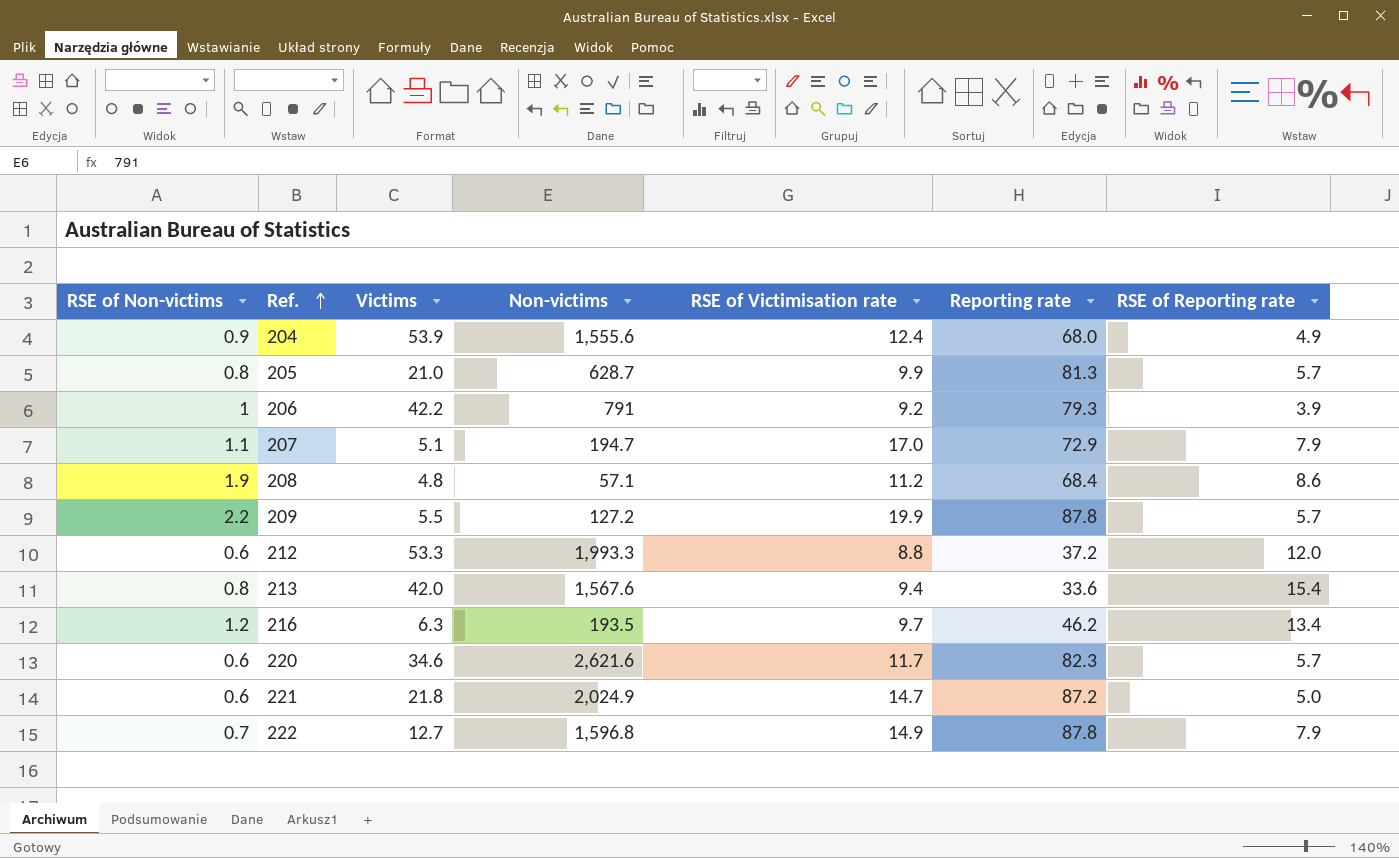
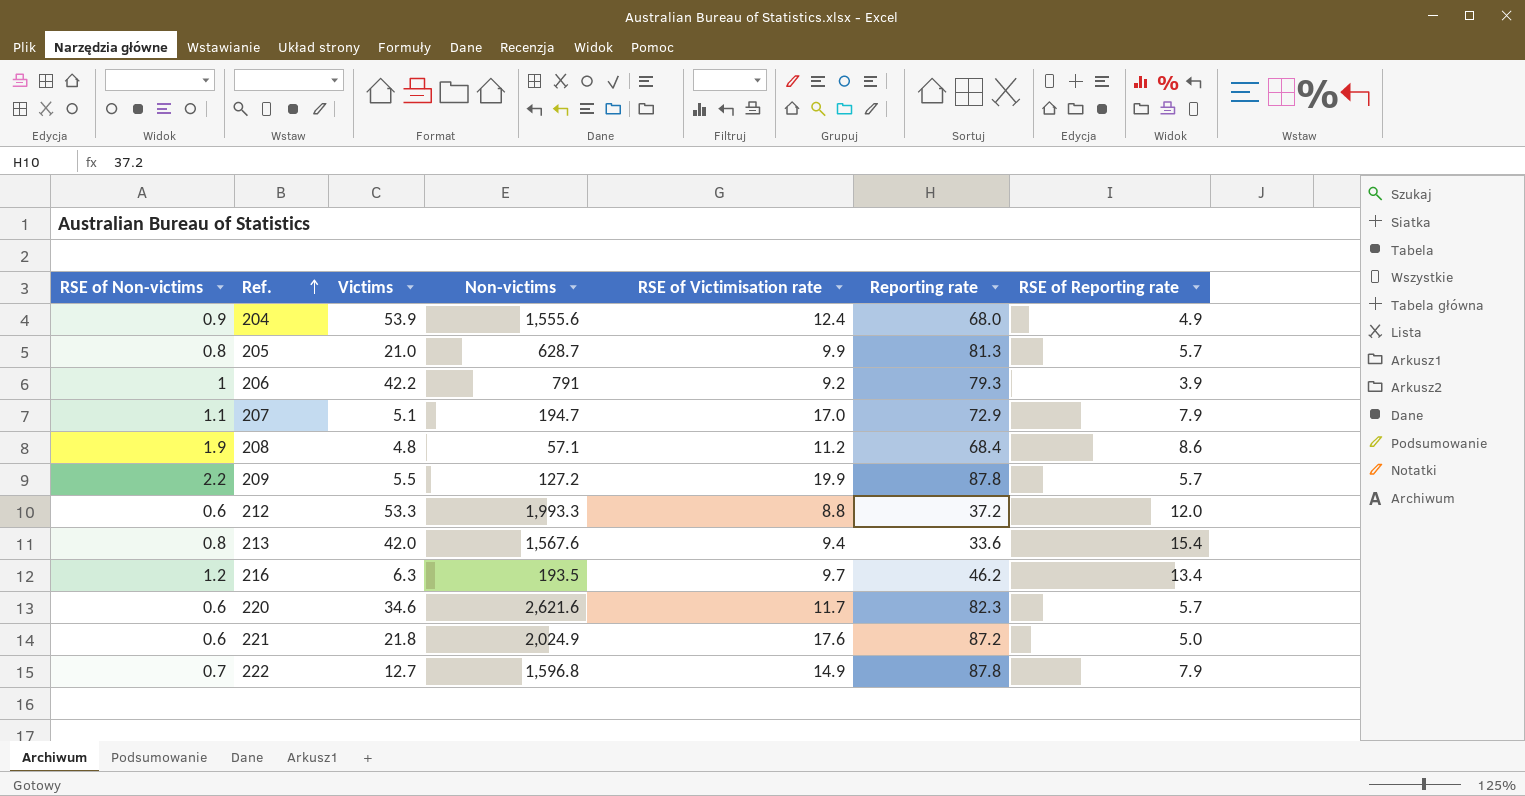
221 | RSE of Victimisation rate: 14.7 -> 17.6

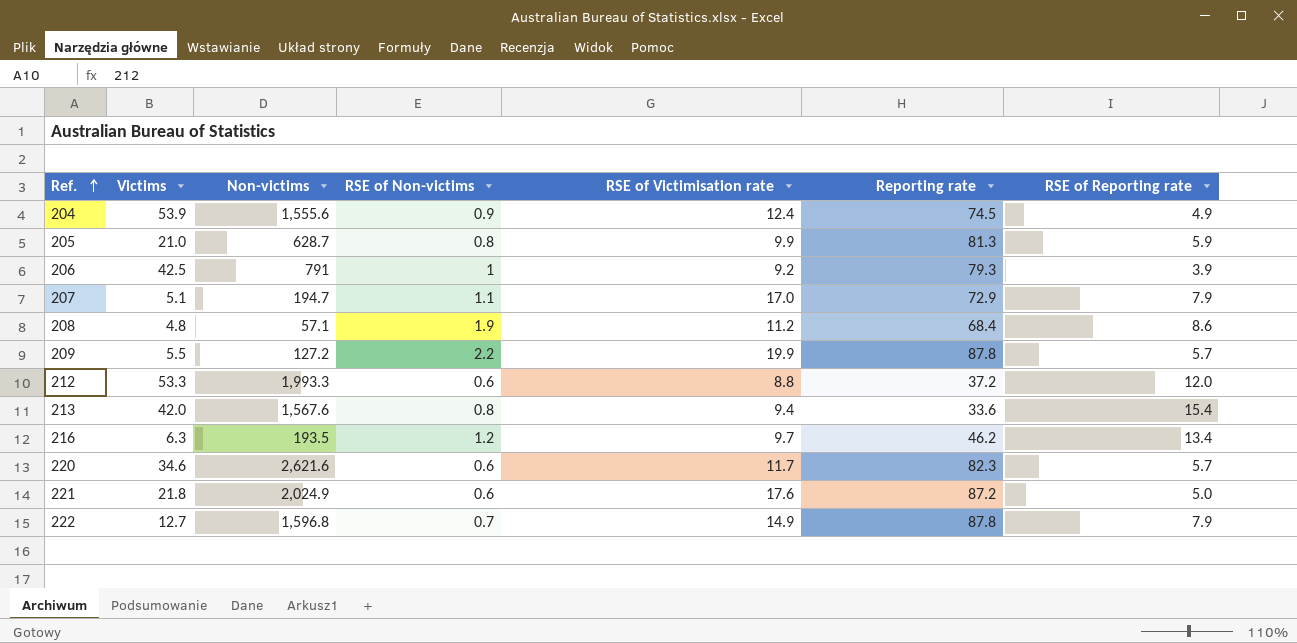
column RSE of Non-victims | position: 1 -> 4
204 | Reporting rate: 68.0 -> 74.5
205 | RSE of Reporting rate: 5.7 -> 5.9
206 | Victims: 42.2 -> 42.5

